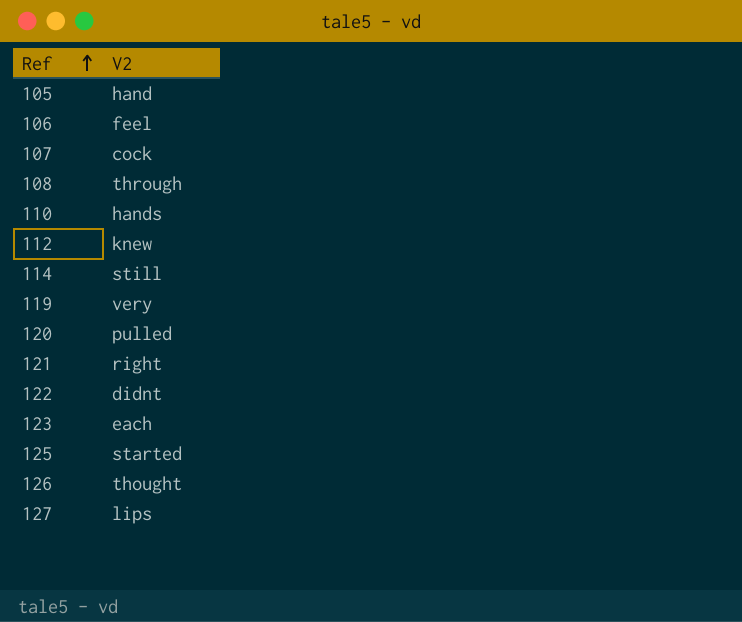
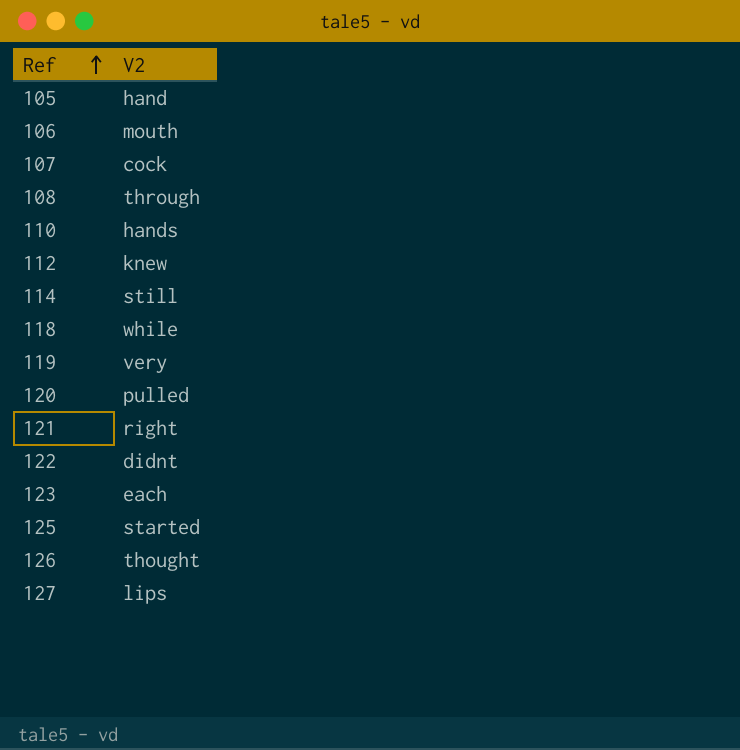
106 | V2: feel -> mouth
row 118: none -> while

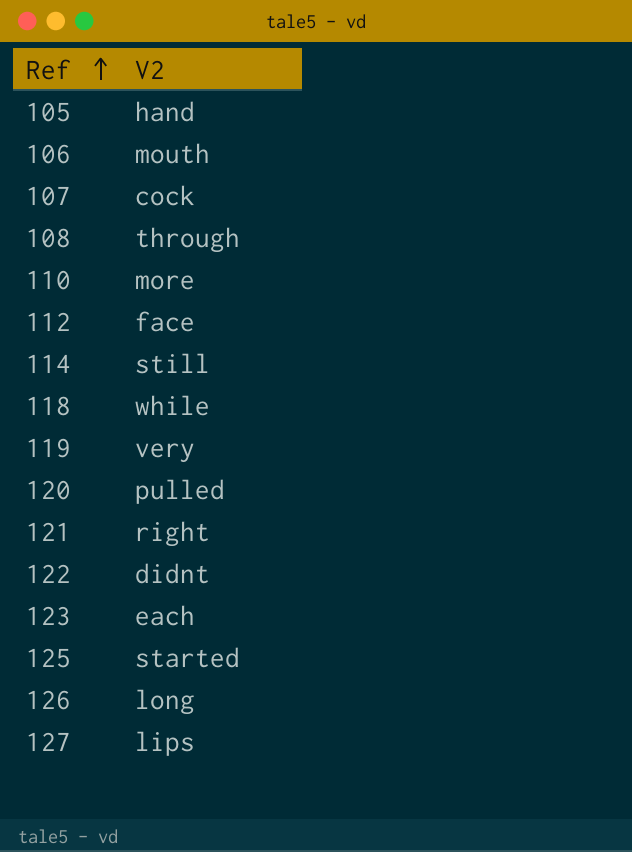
110 | V2: hands -> more
112 | V2: knew -> face
126 | V2: thought -> long

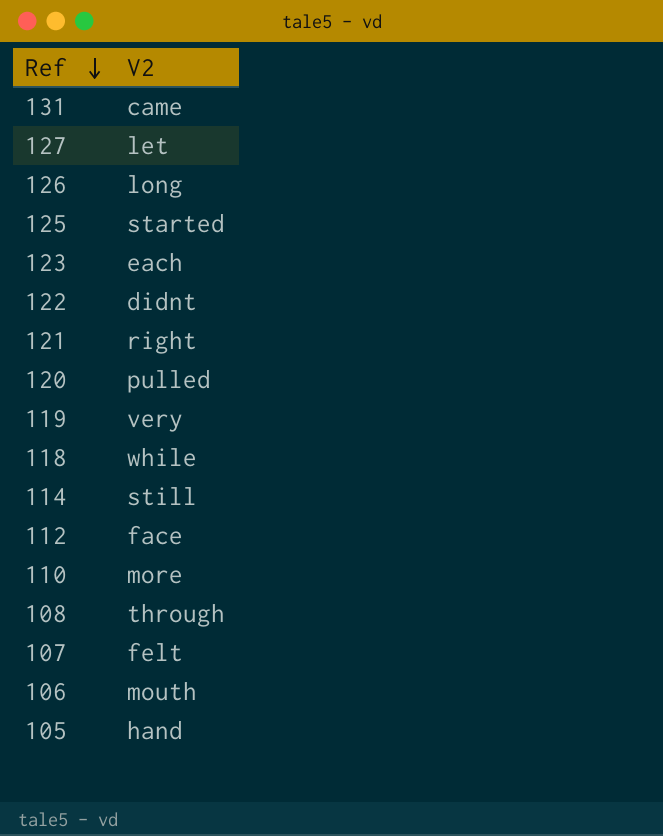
row order: Ref ascending -> Ref descending
row 131: none -> came
127 | V2: lips -> let
107 | V2: cock -> felt

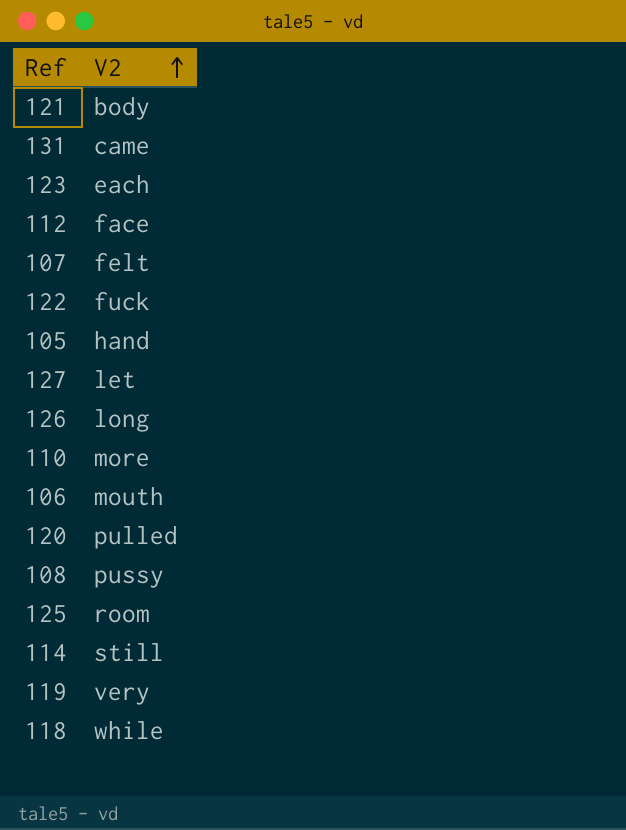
row order: Ref descending -> V2 ascending
121 | V2: right -> body
122 | V2: didnt -> fuck
108 | V2: through -> pussy
125 | V2: started -> room

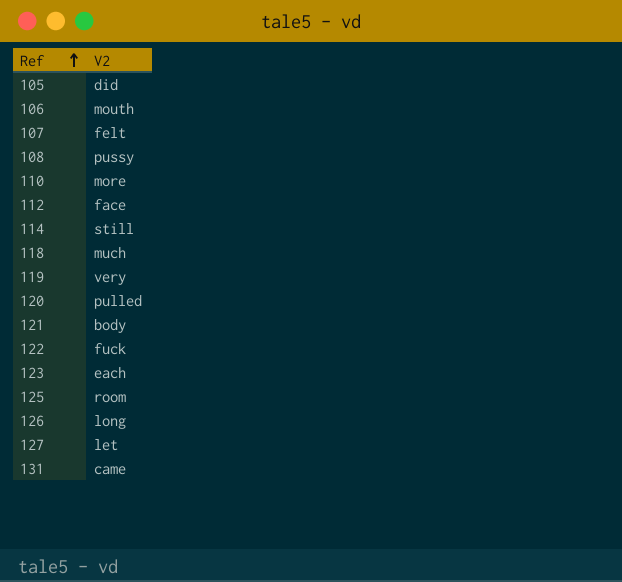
row order: V2 ascending -> Ref ascending
105 | V2: hand -> did
118 | V2: while -> much

